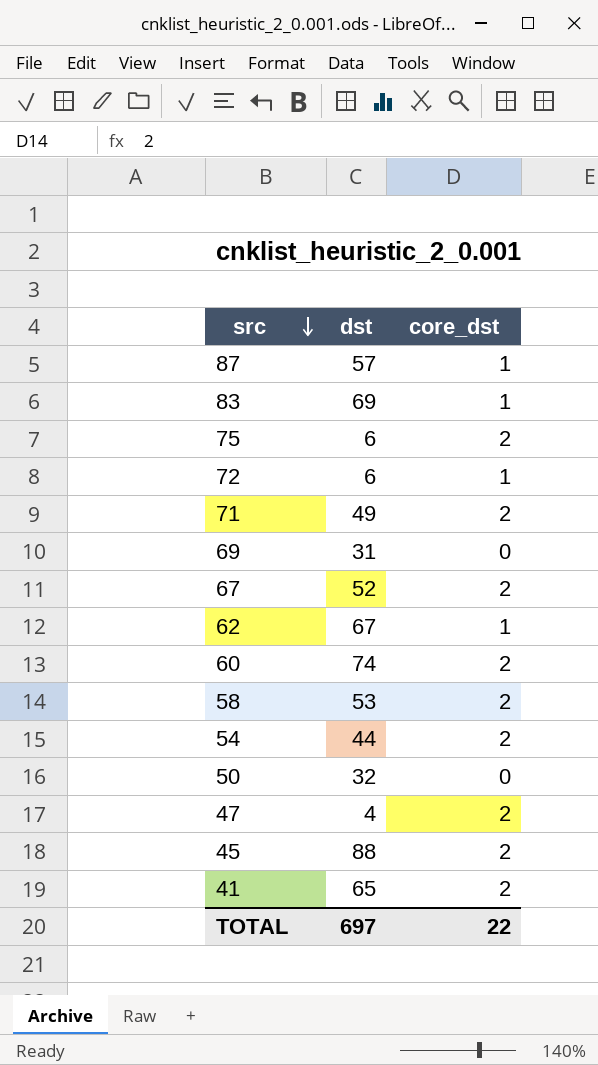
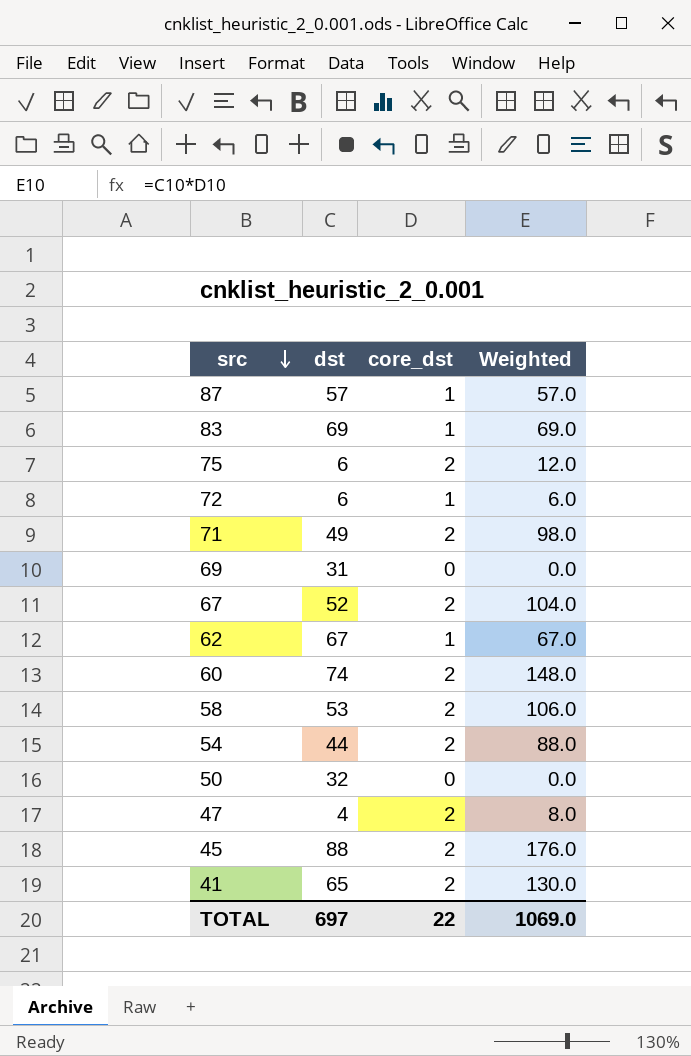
column Weighted | formula: none -> [dst] * [core_dst]

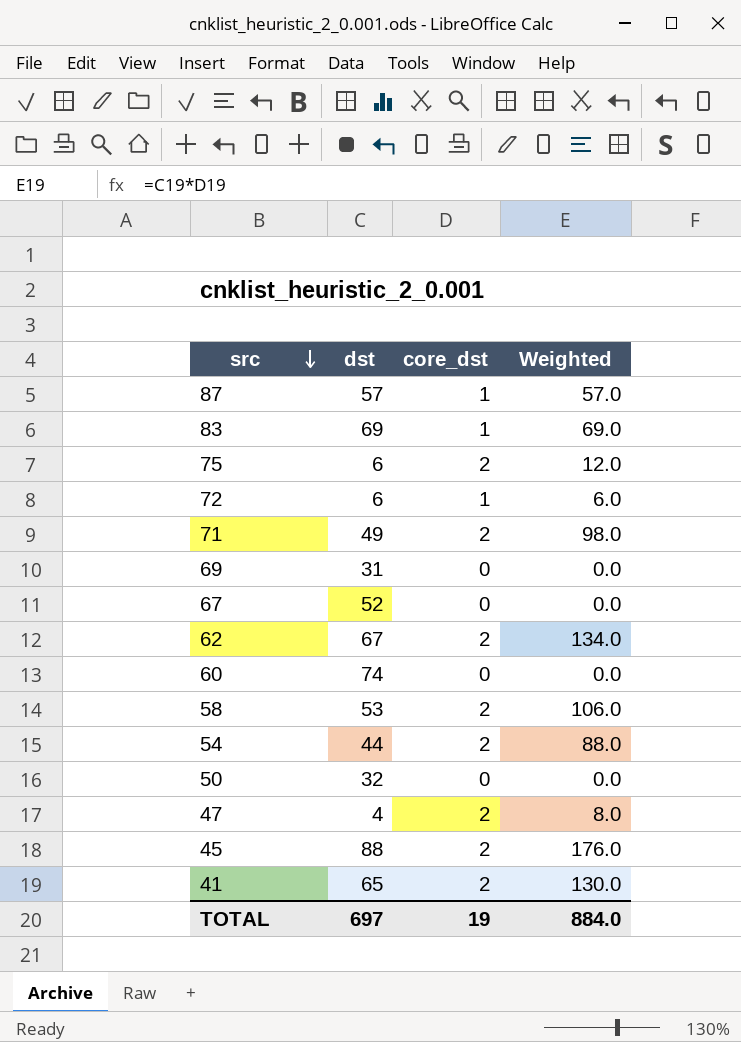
67 | core_dst: 2 -> 0
67 | Weighted: 104.0 -> 0.0
62 | core_dst: 1 -> 2
62 | Weighted: 67.0 -> 134.0
60 | core_dst: 2 -> 0
60 | Weighted: 148.0 -> 0.0
TOTAL | core_dst: 22 -> 19
TOTAL | Weighted: 1069.0 -> 884.0

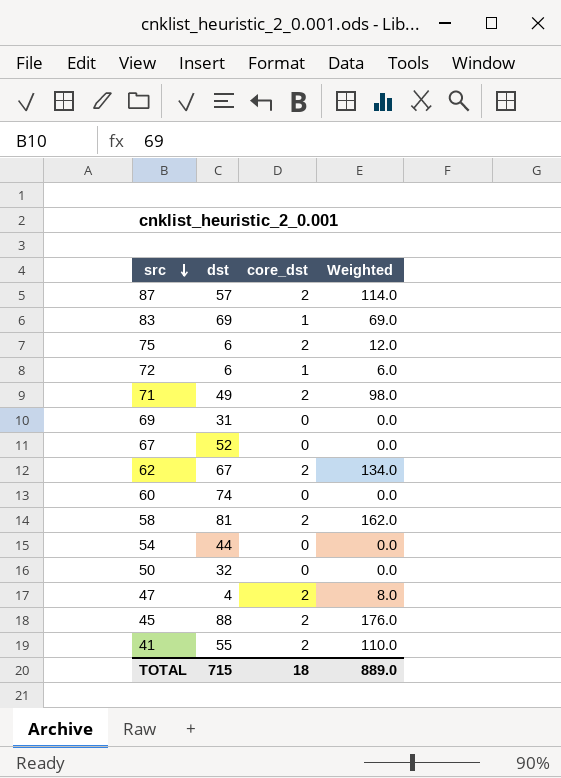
87 | core_dst: 1 -> 2
87 | Weighted: 57.0 -> 114.0
58 | dst: 53 -> 81
58 | Weighted: 106.0 -> 162.0
54 | core_dst: 2 -> 0
54 | Weighted: 88.0 -> 0.0
41 | dst: 65 -> 55
41 | Weighted: 130.0 -> 110.0
TOTAL | dst: 697 -> 715
TOTAL | core_dst: 19 -> 18
TOTAL | Weighted: 884.0 -> 889.0

